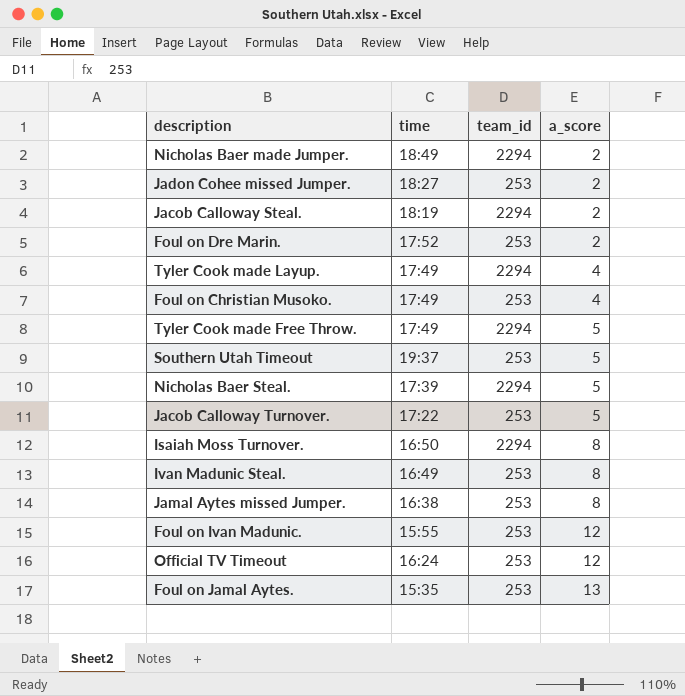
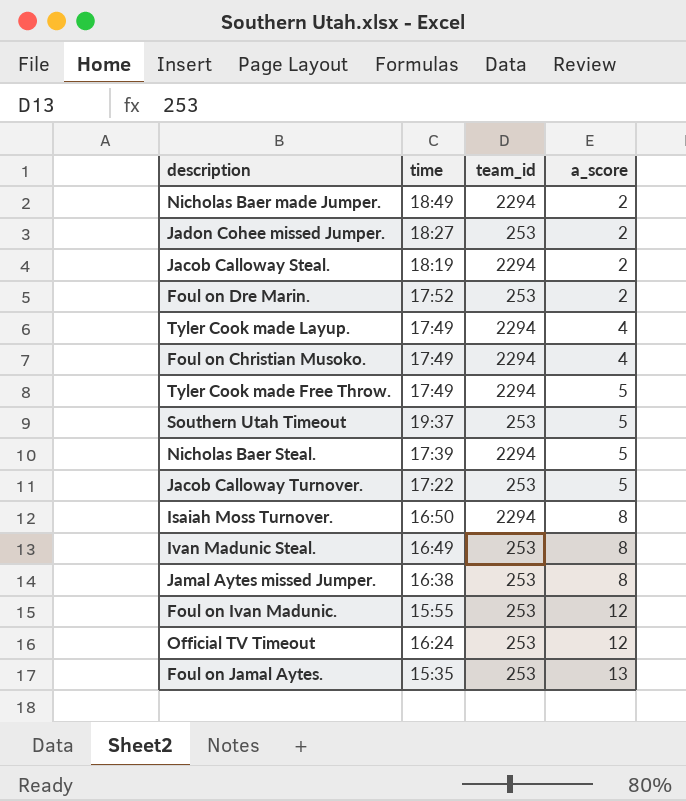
Foul on Christian Musoko. | team_id: 253 -> 2294

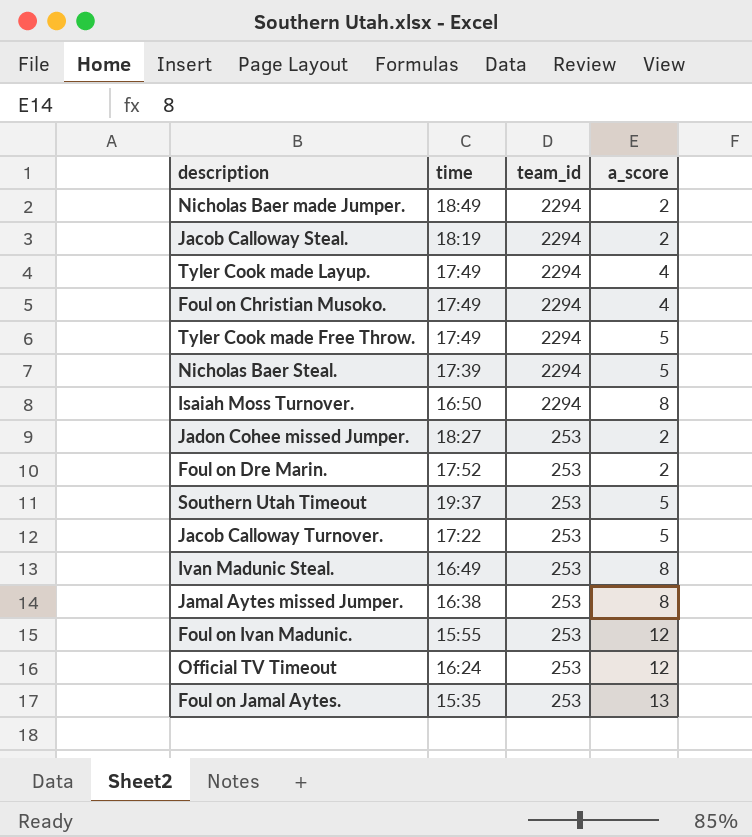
row order: a_score ascending -> team_id descending

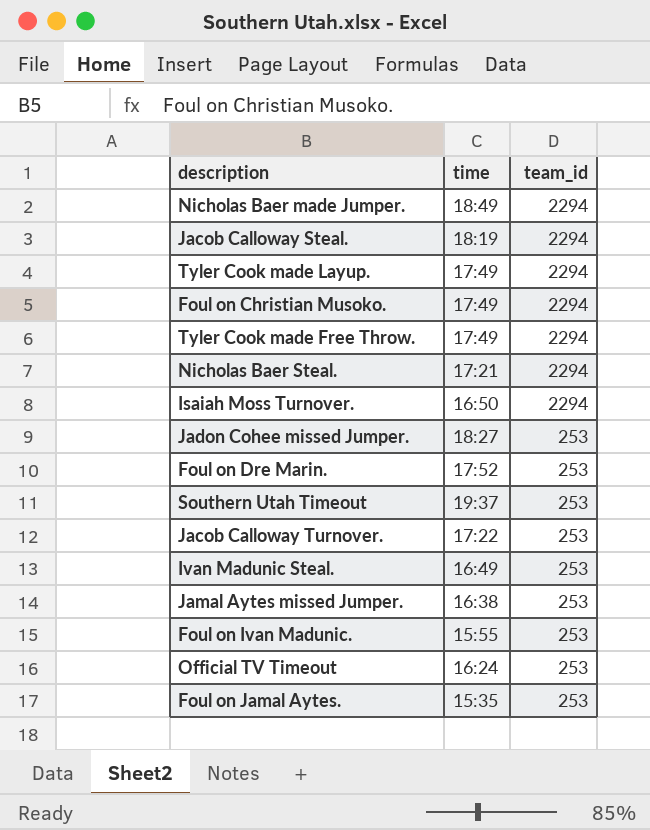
column a_score | position: 4 -> none
Nicholas Baer Steal. | time: 17:39 -> 17:21

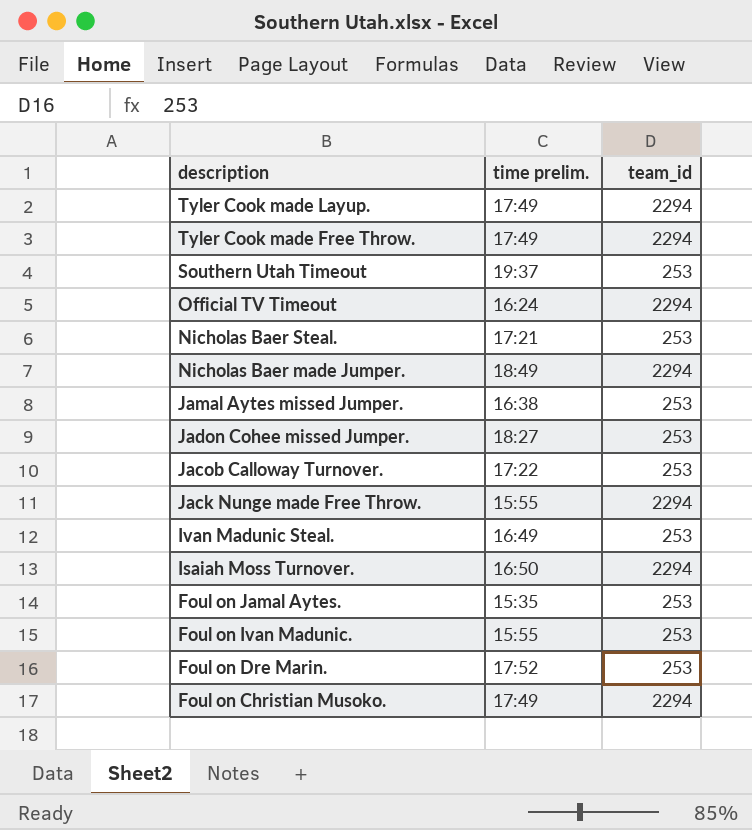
row order: team_id descending -> description descending
column name: time -> time prelim.
row Jacob Calloway Steal.: 18:19 | 2294 -> none
Official TV Timeout | team_id: 253 -> 2294
Nicholas Baer Steal. | team_id: 2294 -> 253
row Jack Nunge made Free Throw.: none -> 15:55 | 2294

